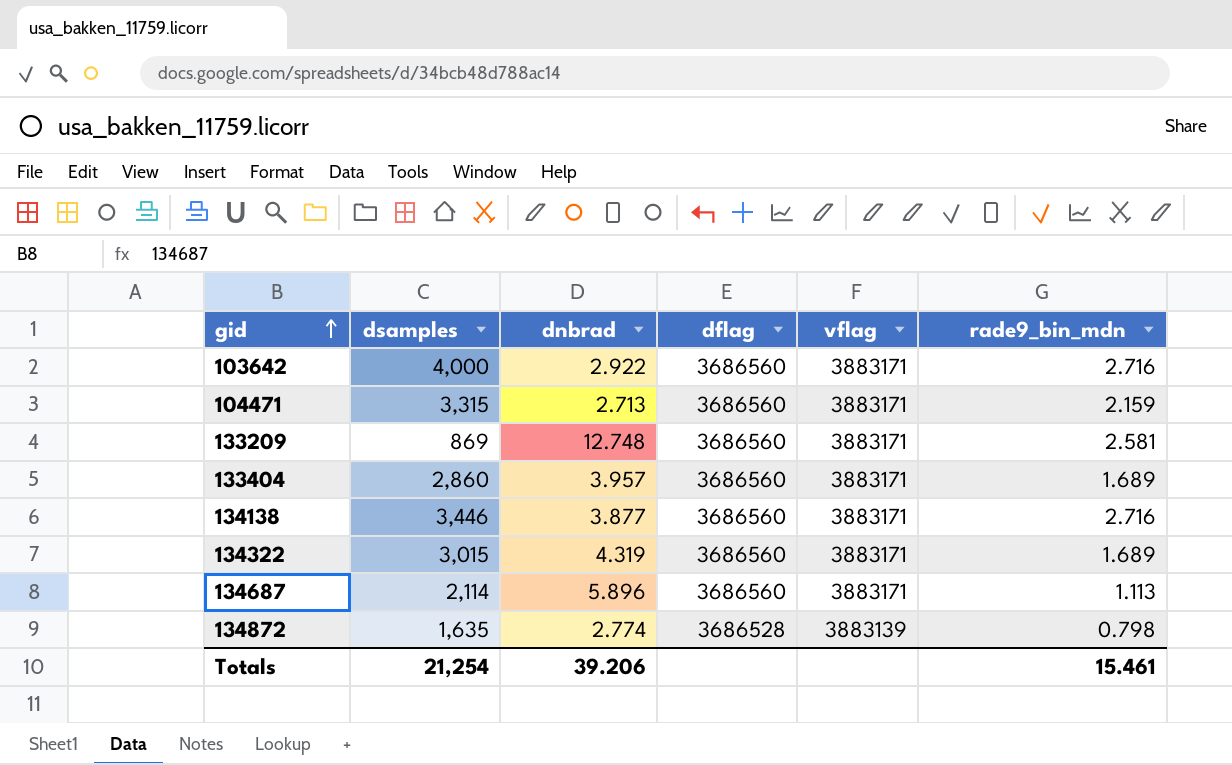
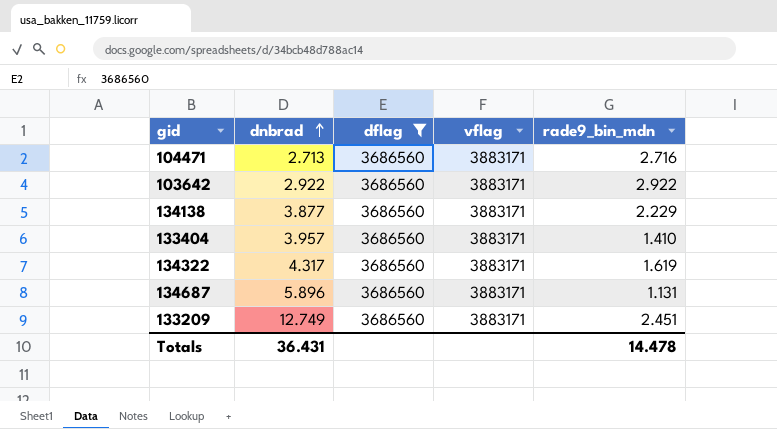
filter: none -> dflag = 3686560
row order: gid ascending -> dnbrad ascending
column dsamples | position: 2 -> none
104471 | rade9_bin_mdn: 2.159 -> 2.716
103642 | rade9_bin_mdn: 2.716 -> 2.922
134138 | rade9_bin_mdn: 2.716 -> 2.229
133404 | rade9_bin_mdn: 1.689 -> 1.410
134322 | dnbrad: 4.319 -> 4.317
134322 | rade9_bin_mdn: 1.689 -> 1.619
134687 | rade9_bin_mdn: 1.113 -> 1.131
133209 | dnbrad: 12.748 -> 12.749
133209 | rade9_bin_mdn: 2.581 -> 2.451
Totals | dnbrad: 39.206 -> 36.431
Totals | rade9_bin_mdn: 15.461 -> 14.478

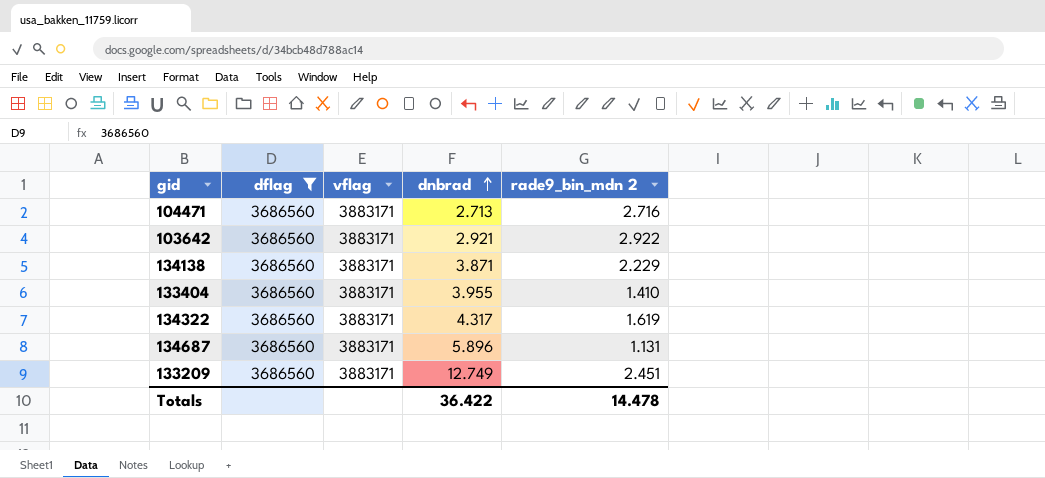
column dnbrad | position: 2 -> 4
column name: rade9_bin_mdn -> rade9_bin_mdn 2
103642 | dnbrad: 2.922 -> 2.921
134138 | dnbrad: 3.877 -> 3.871
133404 | dnbrad: 3.957 -> 3.955
Totals | dnbrad: 36.431 -> 36.422

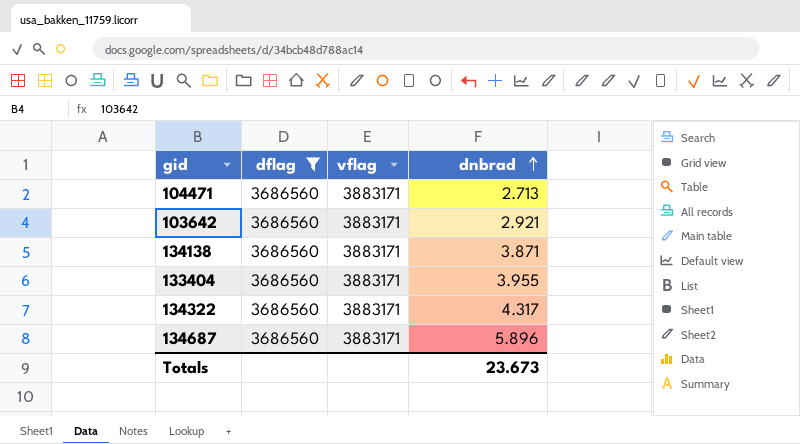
column rade9_bin_mdn 2 | position: 5 -> none
row 133209: 3686560 | 3883171 | 12.749 | 2.451 -> none
Totals | dnbrad: 36.422 -> 23.673

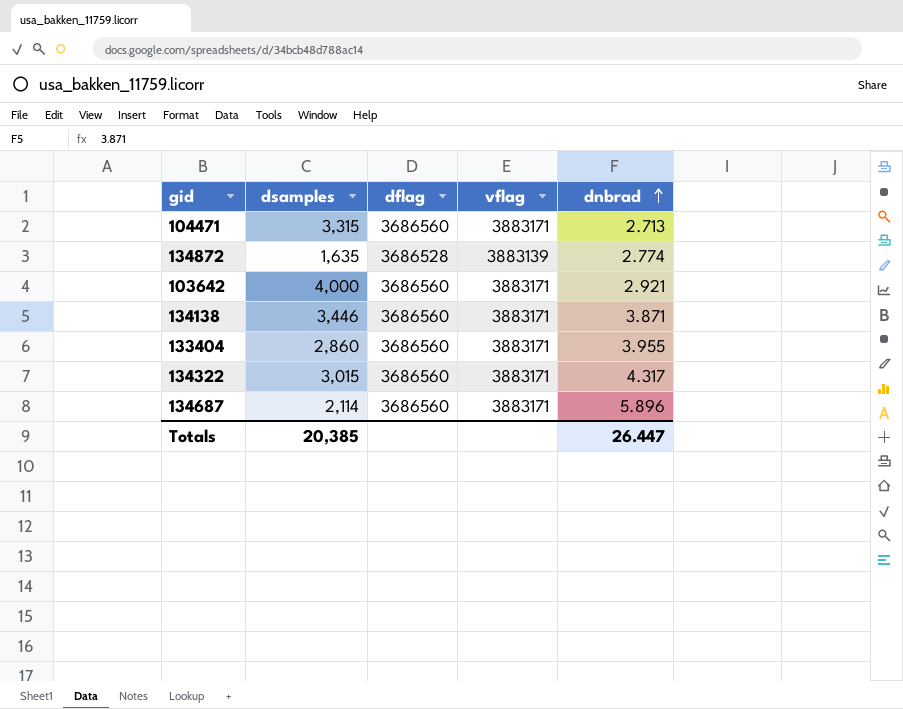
filter: dflag = 3686560 -> none
column dsamples | position: none -> 2
Totals | dnbrad: 23.673 -> 26.447

